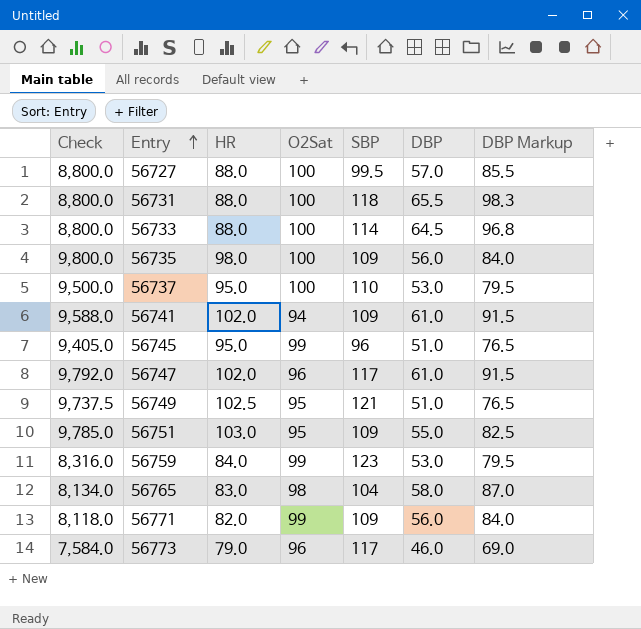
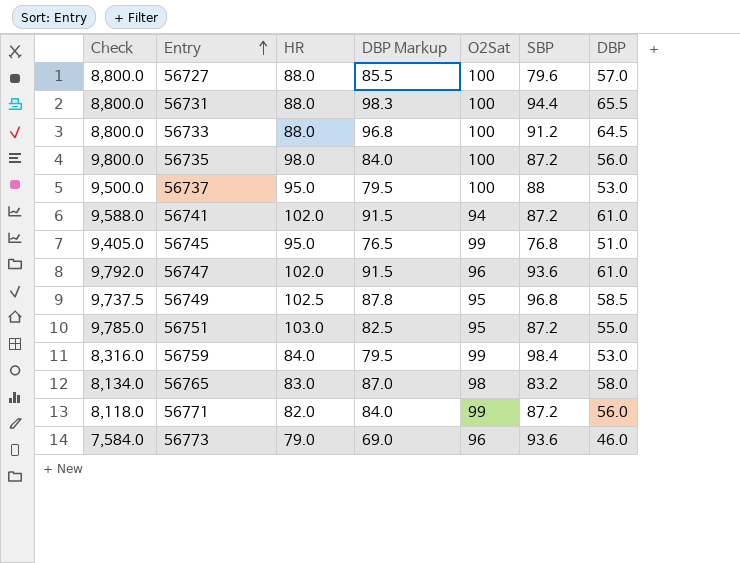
column DBP Markup | position: 7 -> 4
56727 | SBP: 99.5 -> 79.6
56731 | SBP: 118 -> 94.4
56733 | SBP: 114 -> 91.2
56735 | SBP: 109 -> 87.2
56737 | SBP: 110 -> 88
56741 | SBP: 109 -> 87.2
56745 | SBP: 96 -> 76.8
56747 | SBP: 117 -> 93.6
56749 | DBP Markup: 76.5 -> 87.8
56749 | SBP: 121 -> 96.8
56749 | DBP: 51.0 -> 58.5
56751 | SBP: 109 -> 87.2
56759 | SBP: 123 -> 98.4
56765 | SBP: 104 -> 83.2
56771 | SBP: 109 -> 87.2
56773 | SBP: 117 -> 93.6

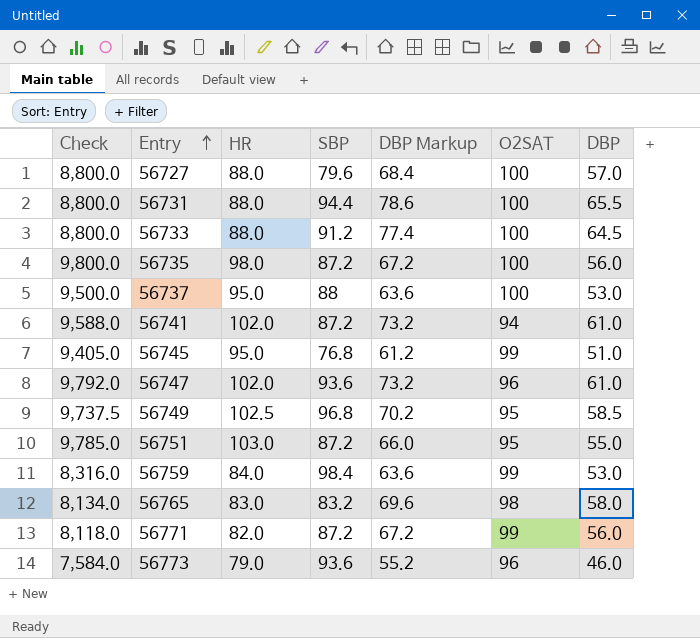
column SBP | position: 6 -> 4
column DBP Markup | formula: [DBP] * 1.5 -> [DBP] * 1.2
column name: O2Sat -> O2SAT

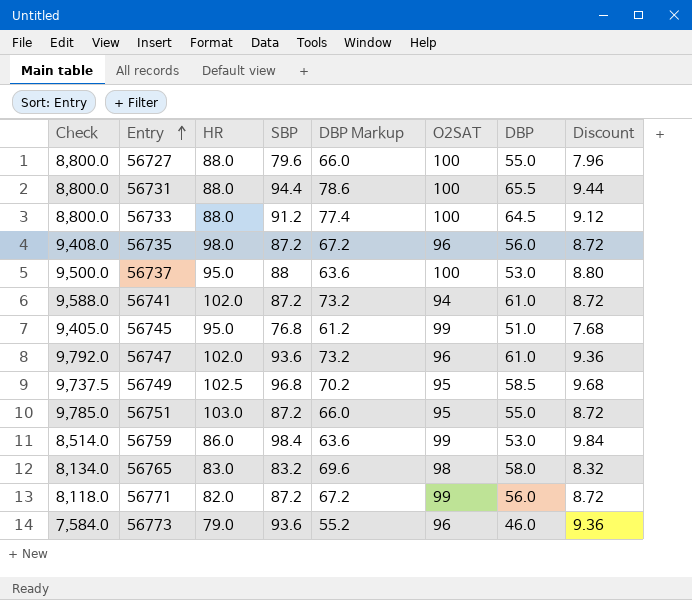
column Discount | formula: none -> [SBP] * 0.1
56727 | DBP Markup: 68.4 -> 66.0
56727 | DBP: 57.0 -> 55.0
56735 | Check: 9,800.0 -> 9,408.0
56735 | O2SAT: 100 -> 96
56759 | Check: 8,316.0 -> 8,514.0
56759 | HR: 84.0 -> 86.0

